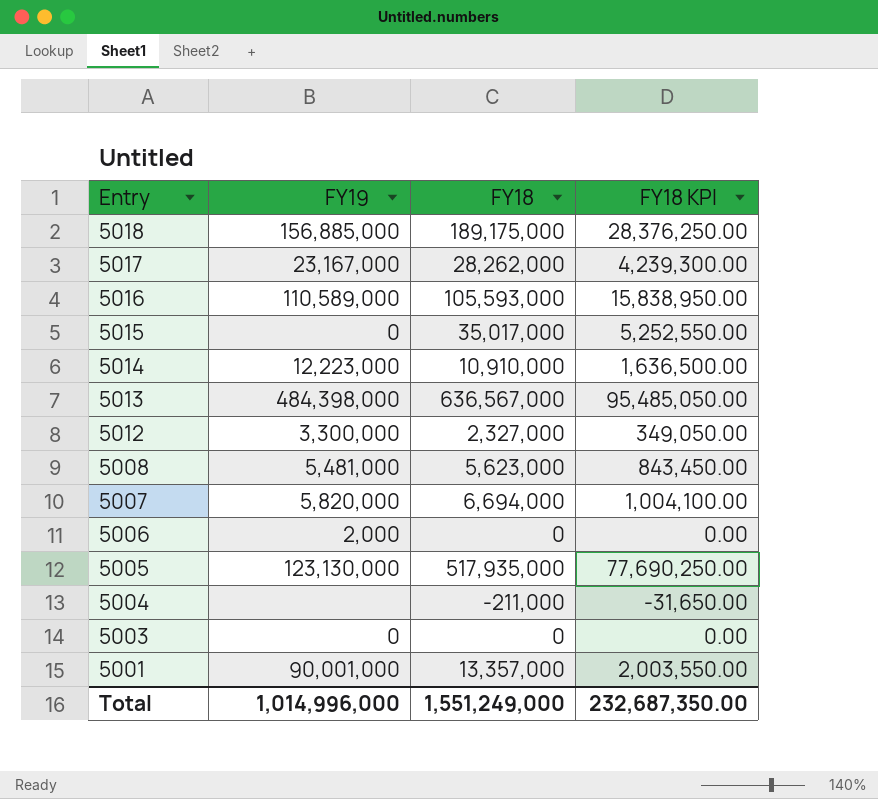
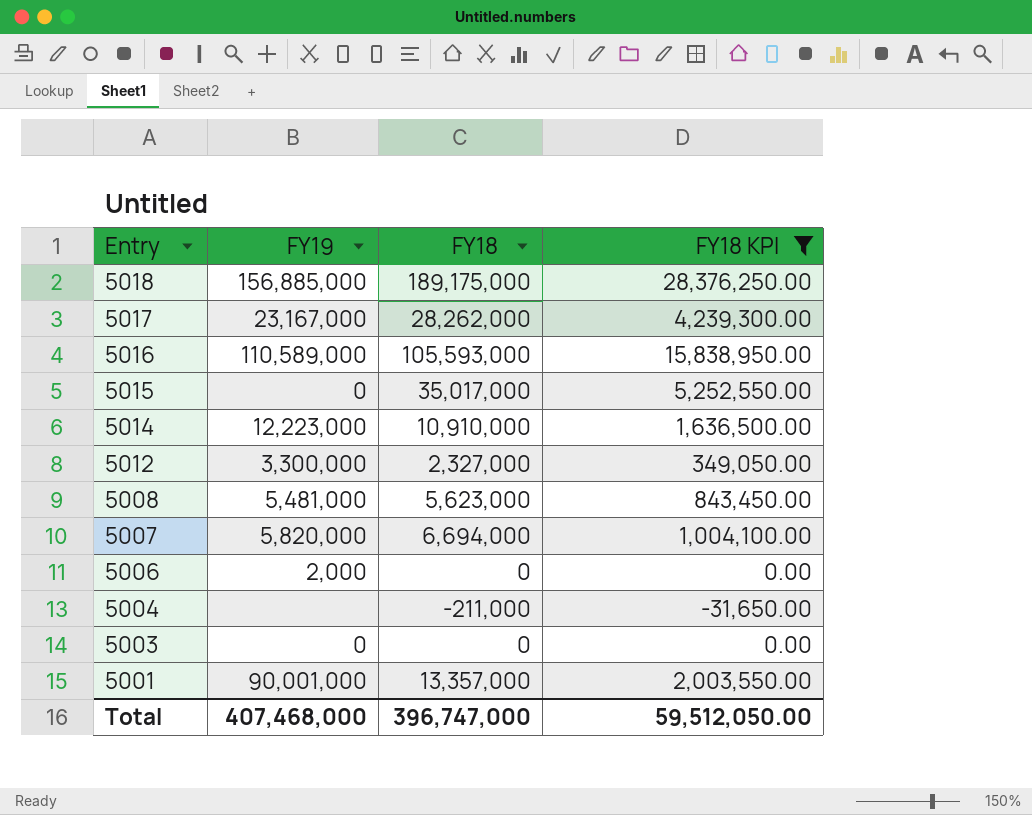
filter: none -> FY18 KPI <= 28,376,250.00
Total | FY19: 1,014,996,000 -> 407,468,000
Total | FY18: 1,551,249,000 -> 396,747,000
Total | FY18 KPI: 232,687,350.00 -> 59,512,050.00

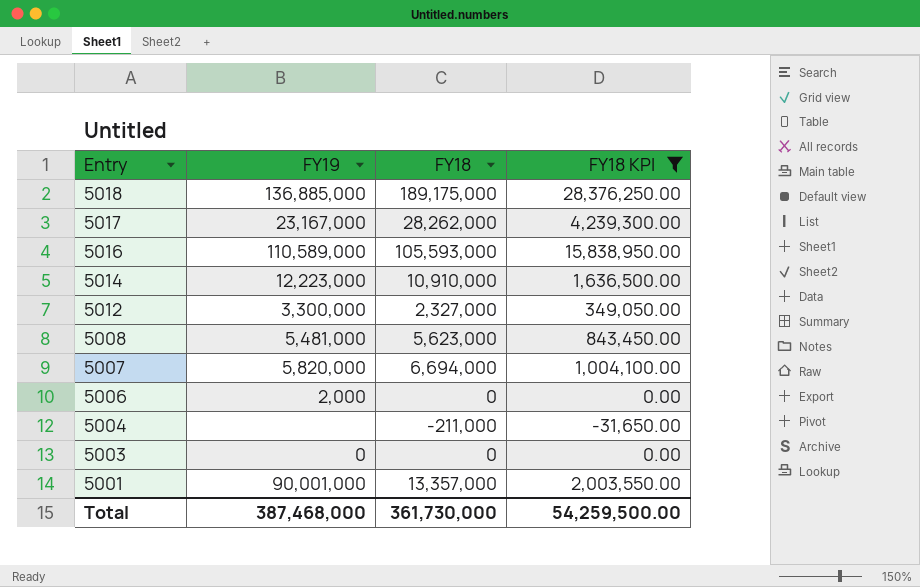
row 5015: 0 | 35,017,000 | 5,252,550.00 -> none
5018 | FY19: 156,885,000 -> 136,885,000
Total | FY19: 407,468,000 -> 387,468,000
Total | FY18: 396,747,000 -> 361,730,000
Total | FY18 KPI: 59,512,050.00 -> 54,259,500.00

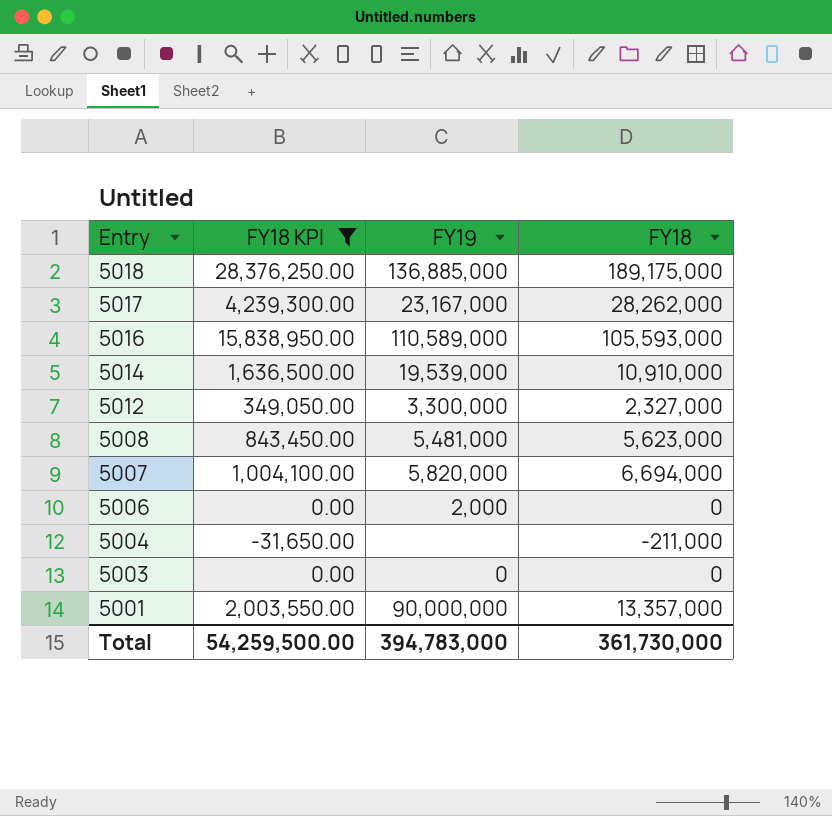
column FY18 KPI | position: 4 -> 2
5014 | FY19: 12,223,000 -> 19,539,000
5001 | FY19: 90,001,000 -> 90,000,000
Total | FY19: 387,468,000 -> 394,783,000

